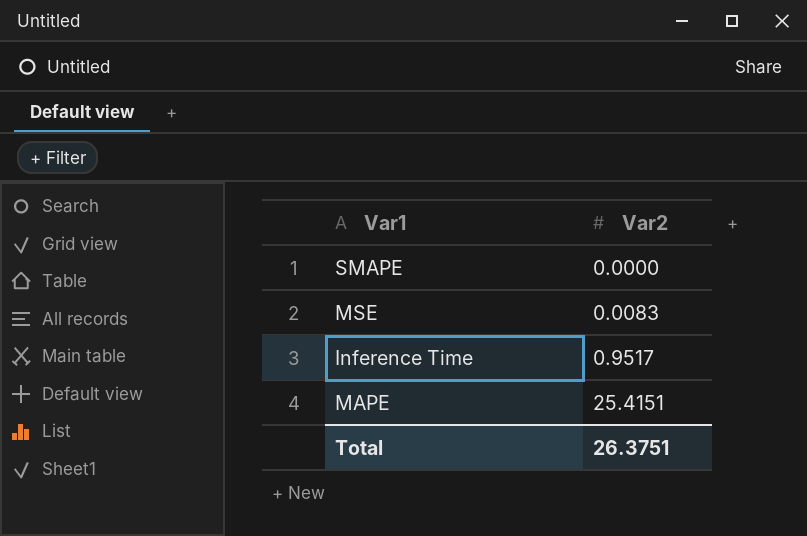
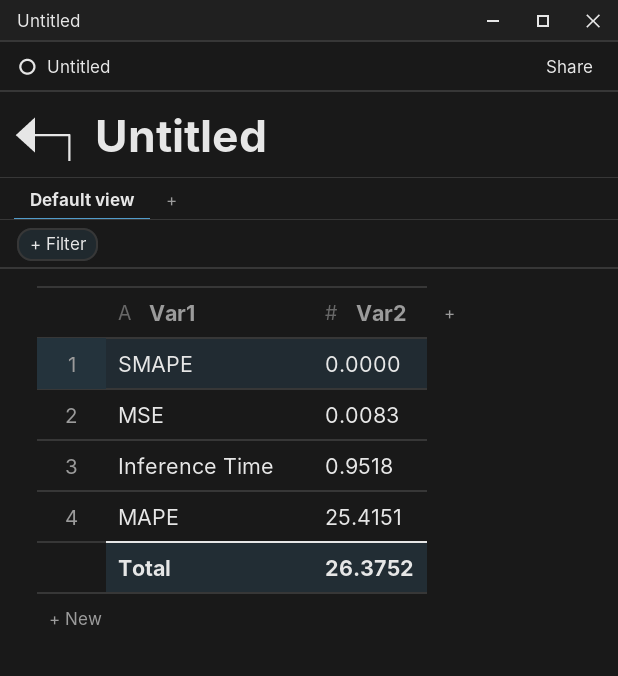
Inference Time | Var2: 0.9517 -> 0.9518
Total | Var2: 26.3751 -> 26.3752

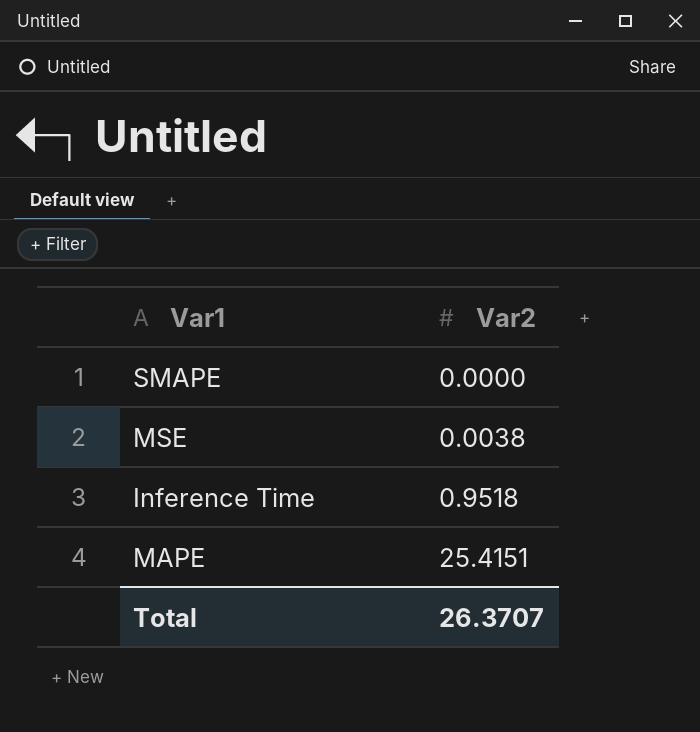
MSE | Var2: 0.0083 -> 0.0038
Total | Var2: 26.3752 -> 26.3707

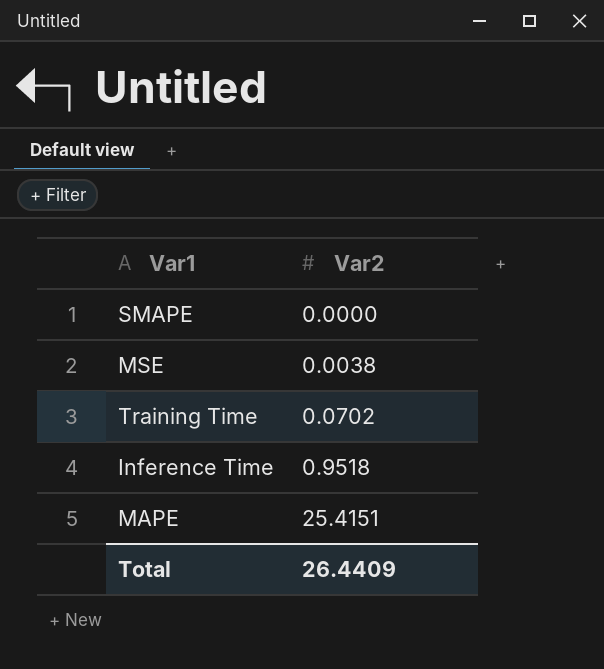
row Training Time: none -> 0.0702
Total | Var2: 26.3707 -> 26.4409

